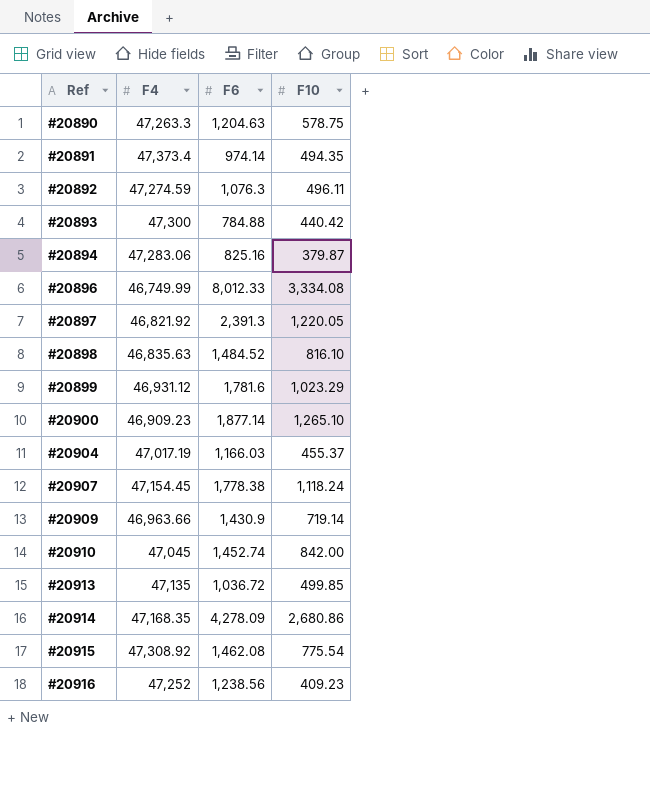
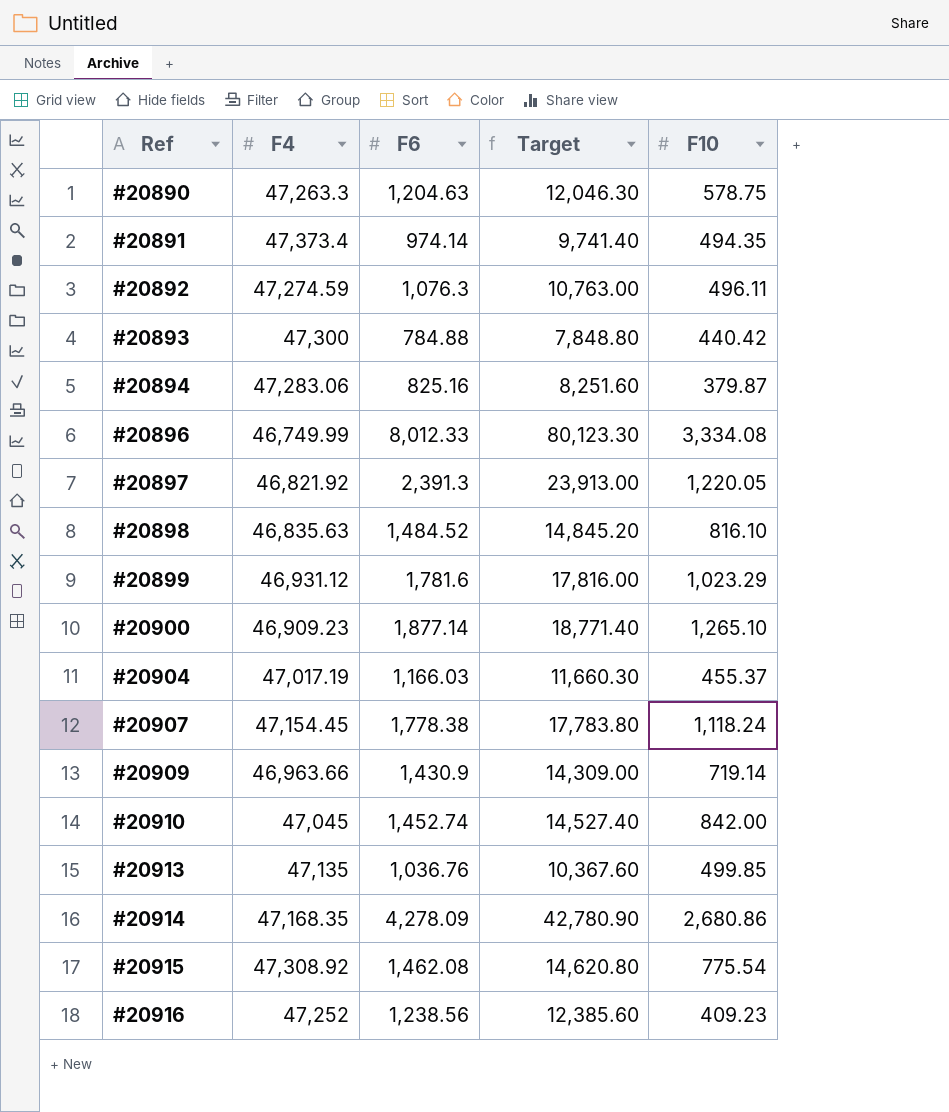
column Target | formula: none -> [F6] * 10
#20913 | F6: 1,036.72 -> 1,036.76

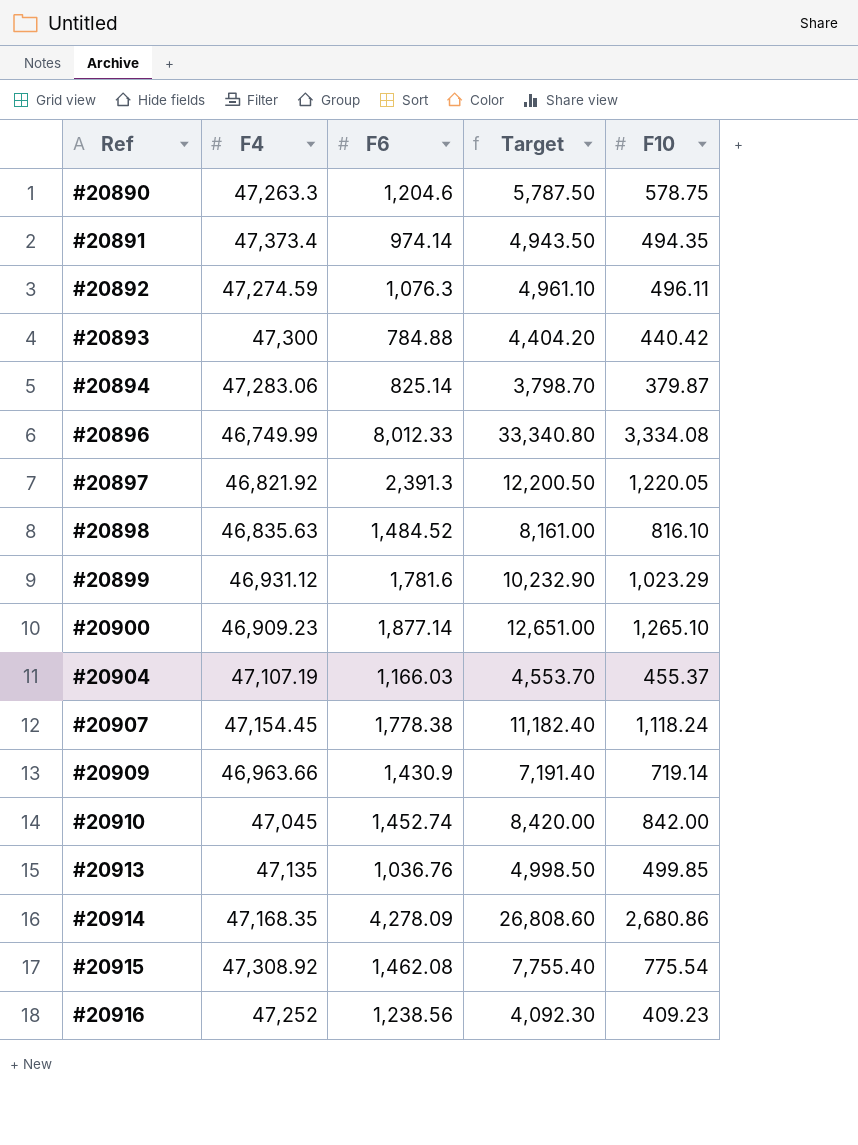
column Target | formula: [F6] * 10 -> [F10] * 10
#20890 | F6: 1,204.63 -> 1,204.6
#20894 | F6: 825.16 -> 825.14
#20904 | F4: 47,017.19 -> 47,107.19

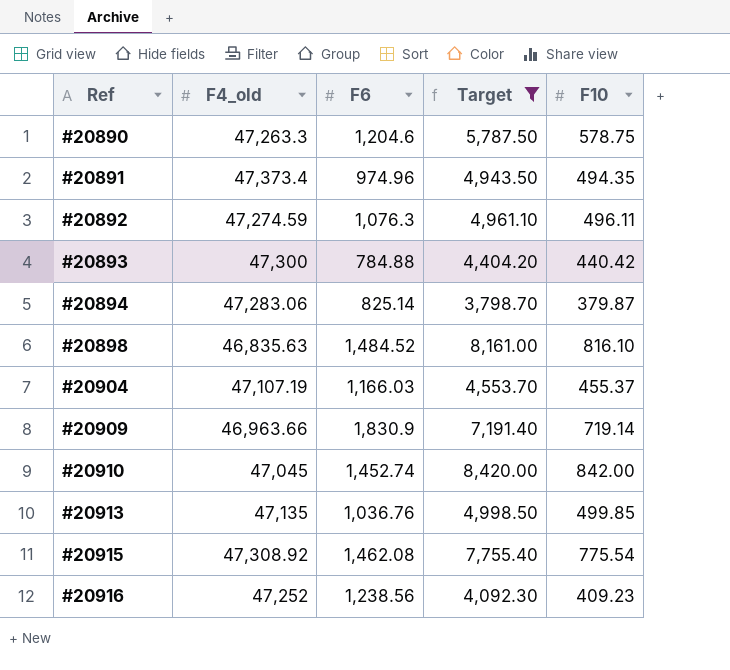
filter: none -> Target <= 8,420.00
column name: F4 -> F4_old
#20891 | F6: 974.14 -> 974.96
#20909 | F6: 1,430.9 -> 1,830.9

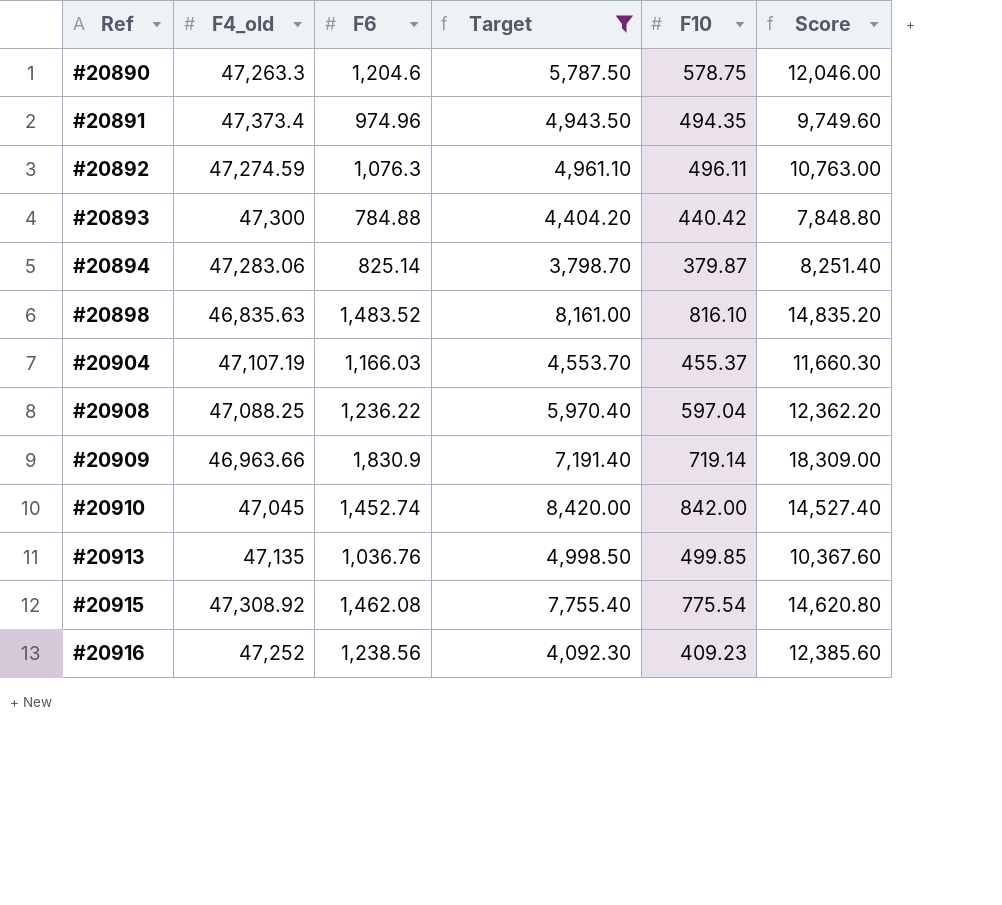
column Score | formula: none -> [F6] * 10
#20898 | F6: 1,484.52 -> 1,483.52
row #20908: none -> 47,088.25 | 1,236.22 | 5,970.40 | 597.04 | 12,362.20

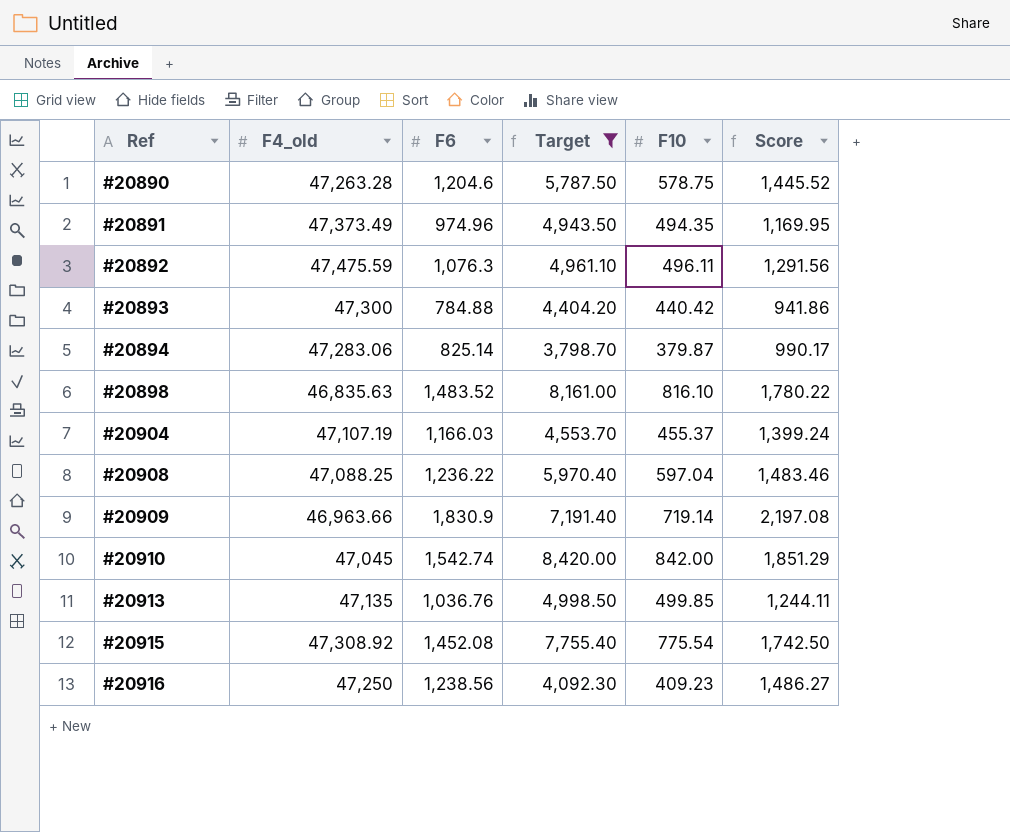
column Score | formula: [F6] * 10 -> [F6] * 1.2
#20890 | F4_old: 47,263.3 -> 47,263.28
#20891 | F4_old: 47,373.4 -> 47,373.49
#20892 | F4_old: 47,274.59 -> 47,475.59
#20910 | F6: 1,452.74 -> 1,542.74
#20915 | F6: 1,462.08 -> 1,452.08
#20916 | F4_old: 47,252 -> 47,250

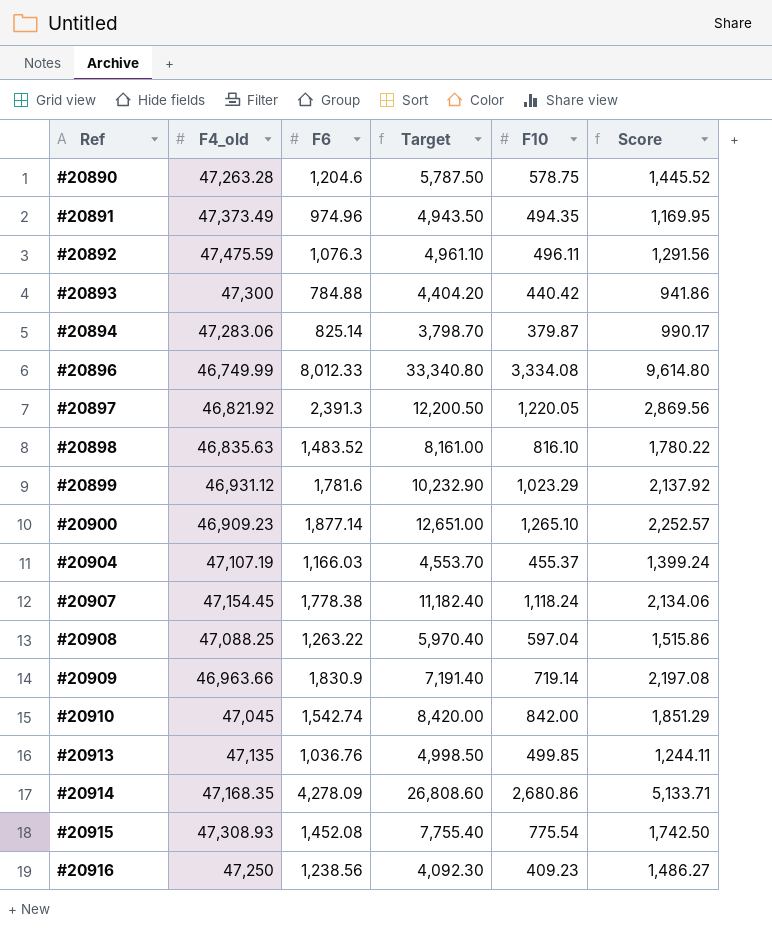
filter: Target <= 8,420.00 -> none
#20908 | F6: 1,236.22 -> 1,263.22
#20908 | Score: 1,483.46 -> 1,515.86
#20915 | F4_old: 47,308.92 -> 47,308.93

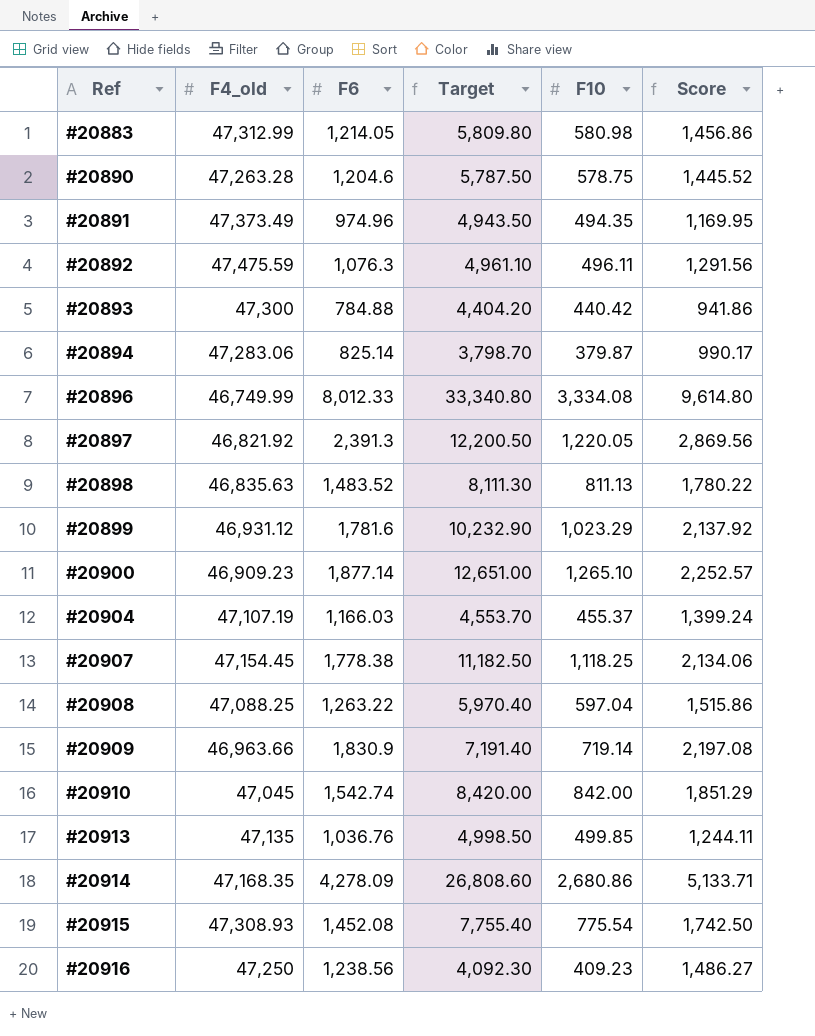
row #20883: none -> 47,312.99 | 1,214.05 | 5,809.80 | 580.98 | 1,456.86
#20898 | Target: 8,161.00 -> 8,111.30
#20898 | F10: 816.10 -> 811.13
#20907 | Target: 11,182.40 -> 11,182.50
#20907 | F10: 1,118.24 -> 1,118.25

